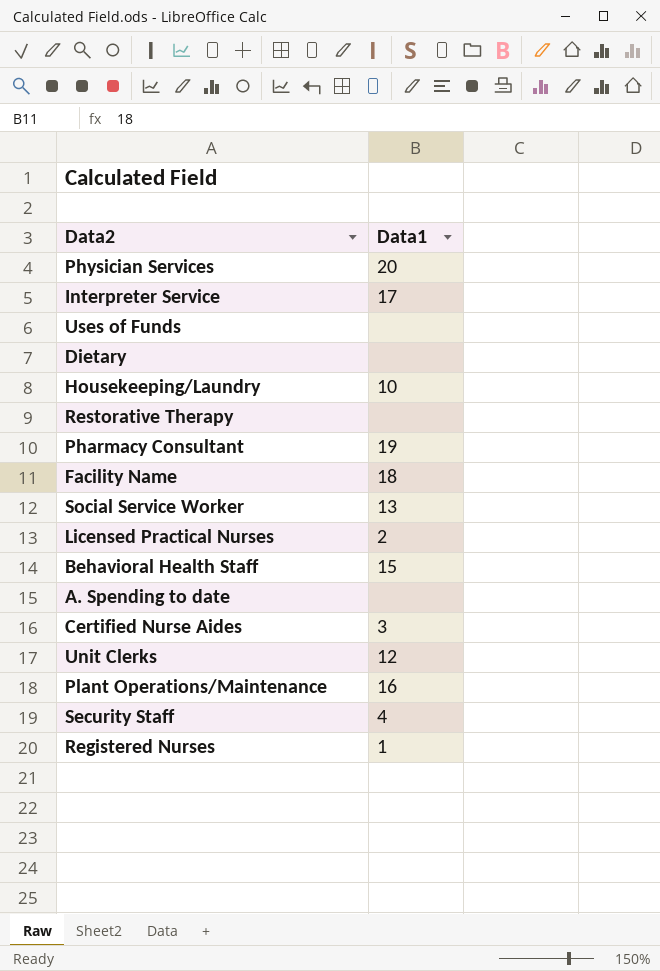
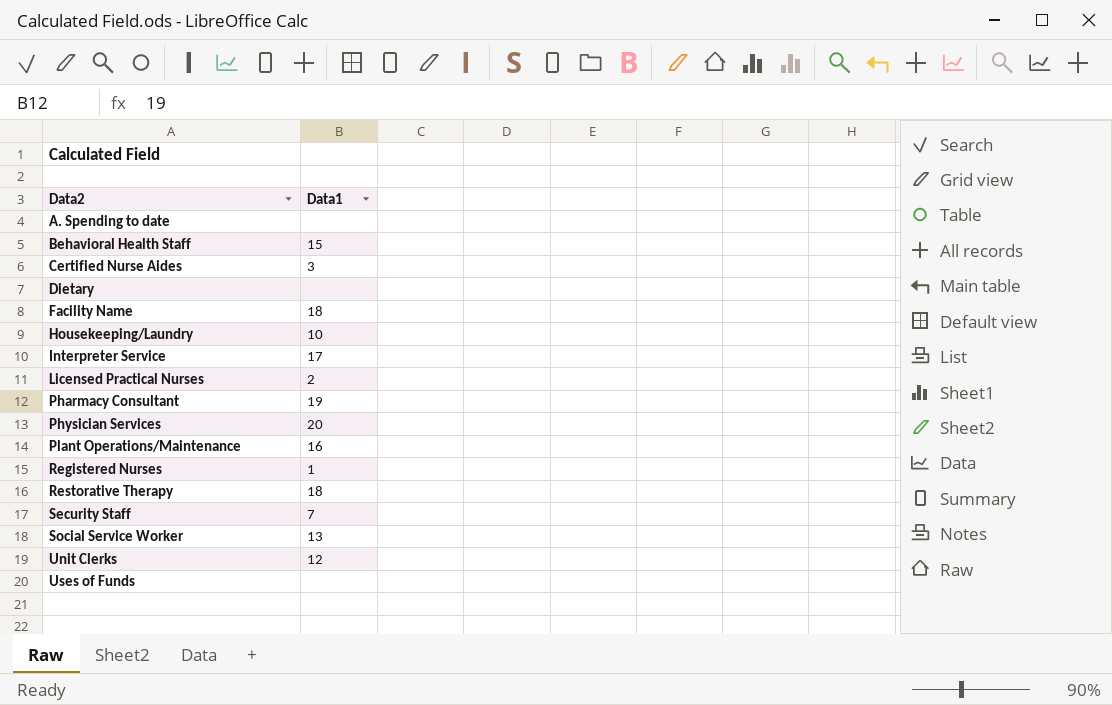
row order: none -> Data2 ascending
Restorative Therapy | Data1: none -> 18
Security Staff | Data1: 4 -> 7

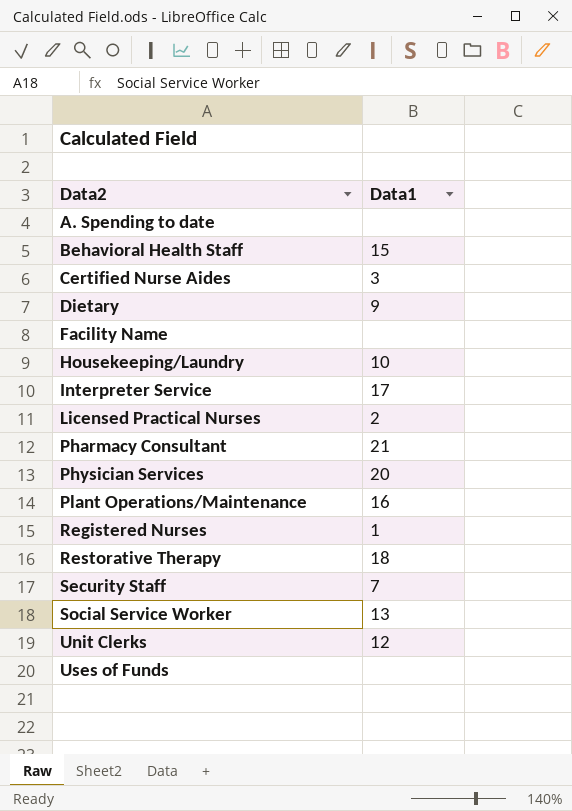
Dietary | Data1: none -> 9
Facility Name | Data1: 18 -> none
Pharmacy Consultant | Data1: 19 -> 21

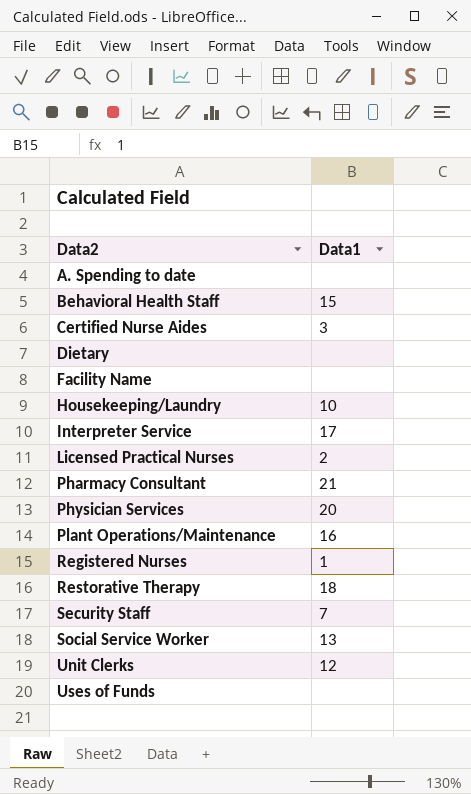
Dietary | Data1: 9 -> none

